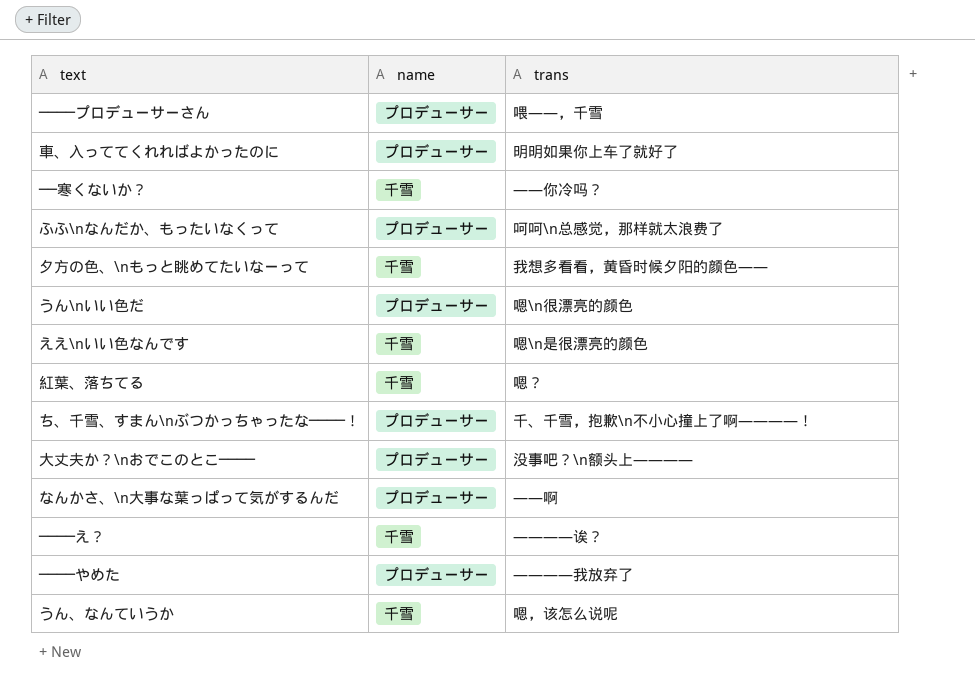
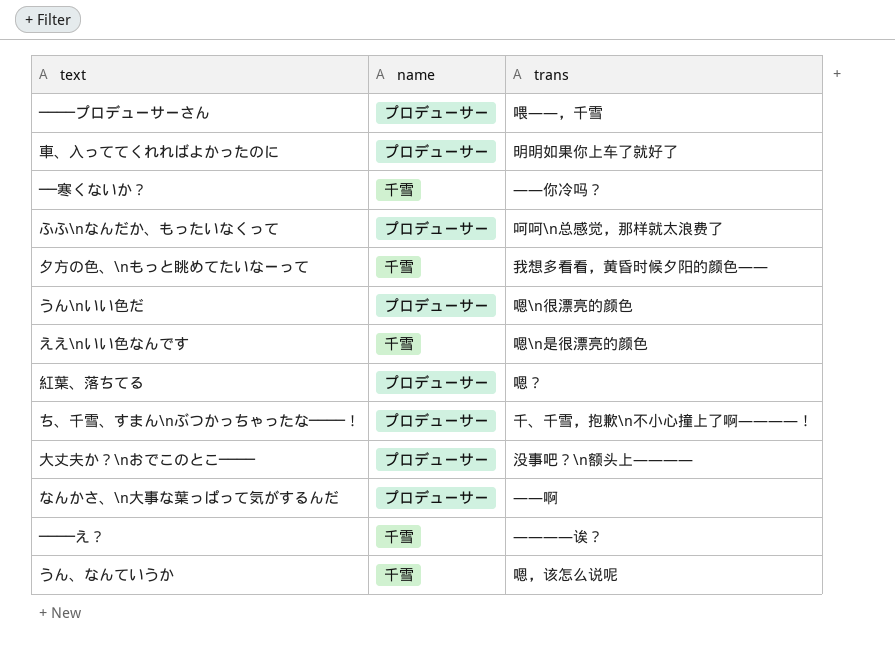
row ────やめた: プロデューサー | ————我放弃了 -> none
紅葉、落ちてる | name: 千雪 -> プロデューサー

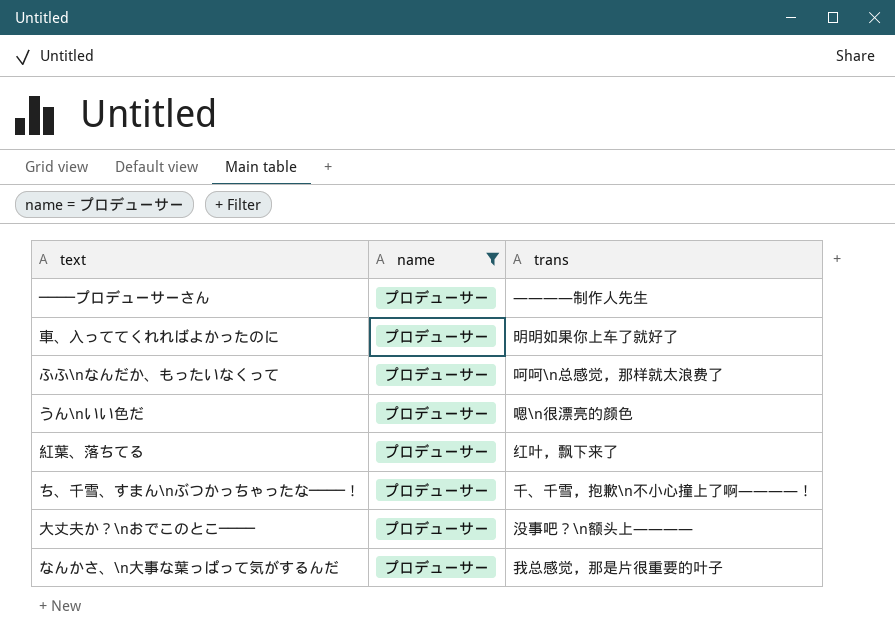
filter: none -> name = プロデューサー
────プロデューサーさん | trans: 喂——，千雪 -> ————制作人先生
紅葉、落ちてる | trans: 嗯？ -> 红叶，飘下来了
なんかさ、\n大事な葉っぱって気がするんだ | trans: ——啊 -> 我总感觉，那是片很重要的叶子

